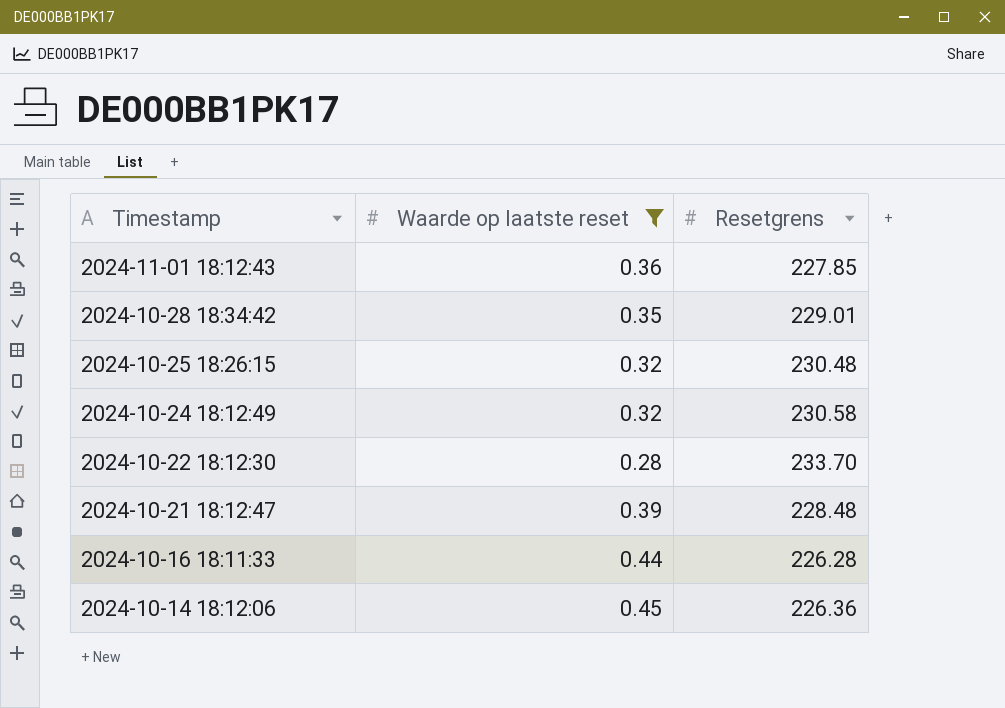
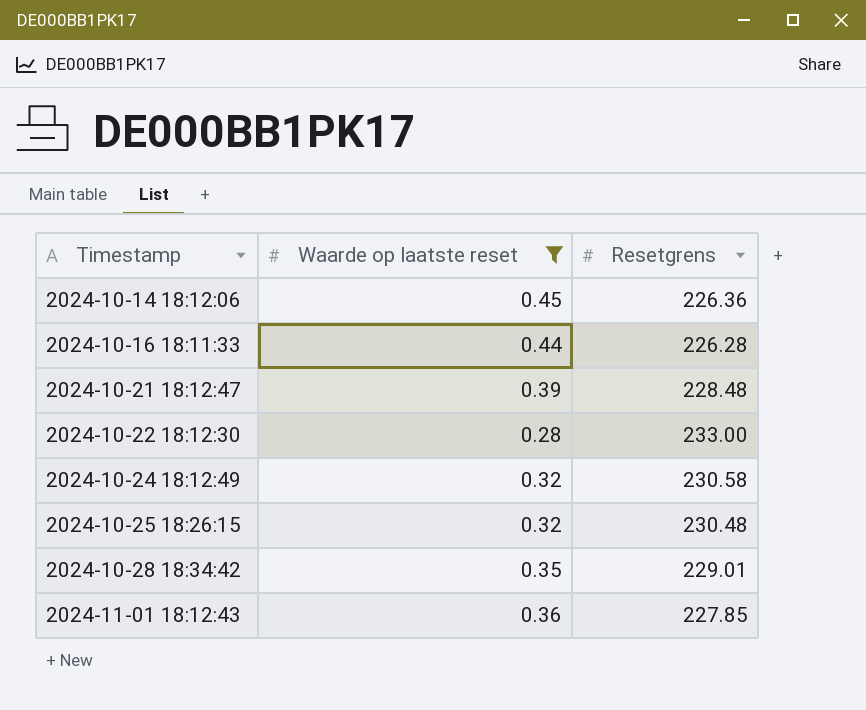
row order: Timestamp descending -> Timestamp ascending
2024-10-22 18:12:30 | Resetgrens: 233.70 -> 233.00

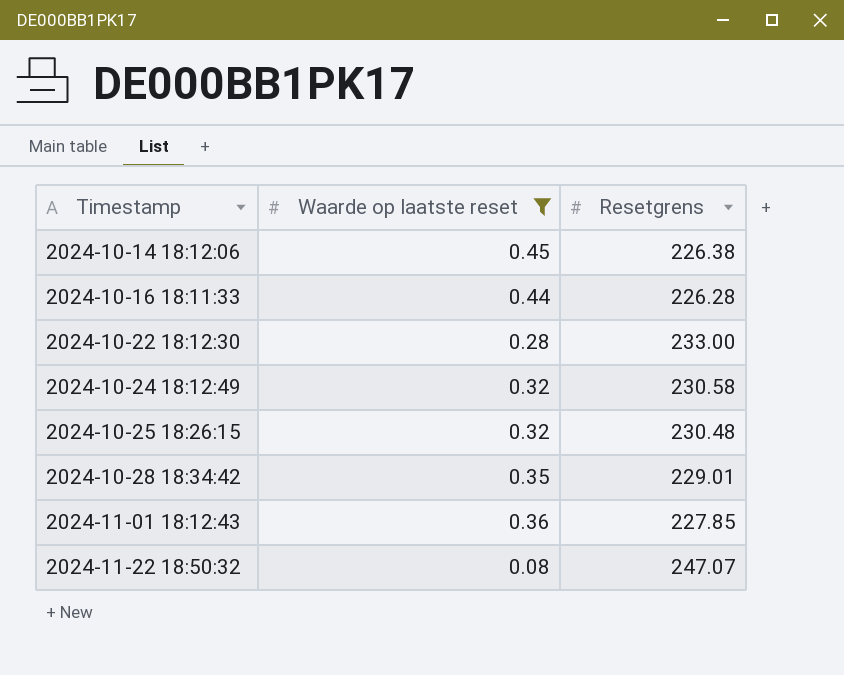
row 2024-10-21 18:12:47: 0.39 | 228.48 -> none
2024-10-14 18:12:06 | Resetgrens: 226.36 -> 226.38
row 2024-11-22 18:50:32: none -> 0.08 | 247.07

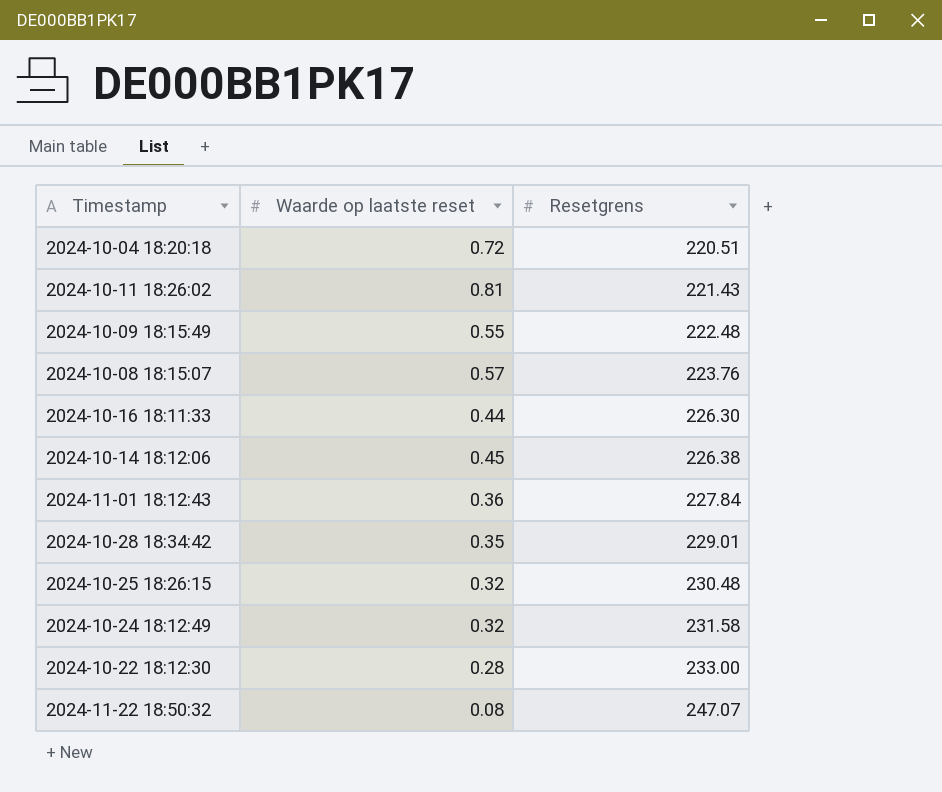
filter: Waarde op laatste reset <= 0.45 -> none
row order: Timestamp ascending -> Resetgrens ascending
2024-10-16 18:11:33 | Resetgrens: 226.28 -> 226.30
2024-11-01 18:12:43 | Resetgrens: 227.85 -> 227.84
2024-10-24 18:12:49 | Resetgrens: 230.58 -> 231.58

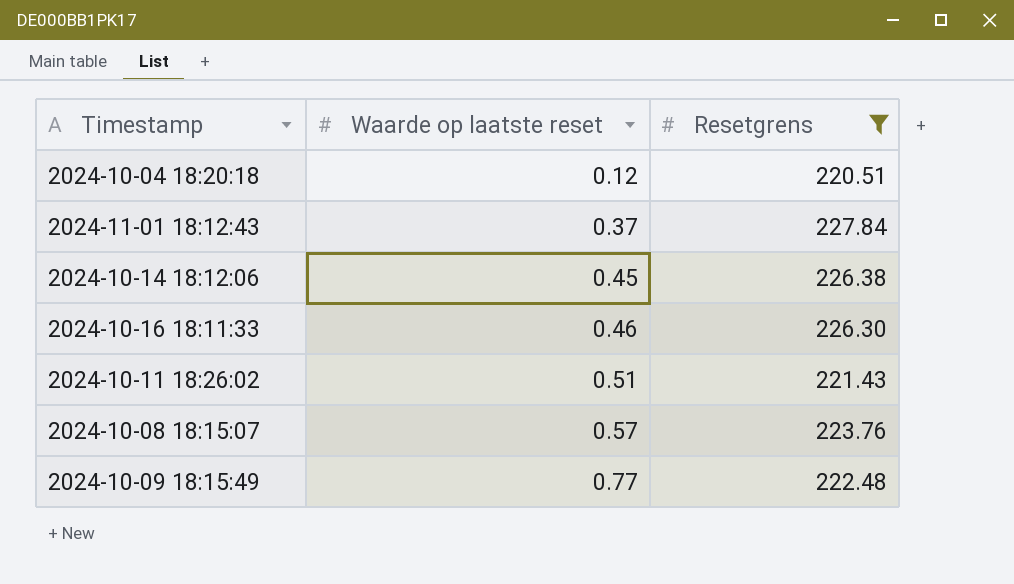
filter: none -> Resetgrens <= 227.84
row order: Resetgrens ascending -> Waarde op laatste reset ascending
2024-10-04 18:20:18 | Waarde op laatste reset: 0.72 -> 0.12
2024-11-01 18:12:43 | Waarde op laatste reset: 0.36 -> 0.37
2024-10-16 18:11:33 | Waarde op laatste reset: 0.44 -> 0.46
2024-10-11 18:26:02 | Waarde op laatste reset: 0.81 -> 0.51
2024-10-09 18:15:49 | Waarde op laatste reset: 0.55 -> 0.77

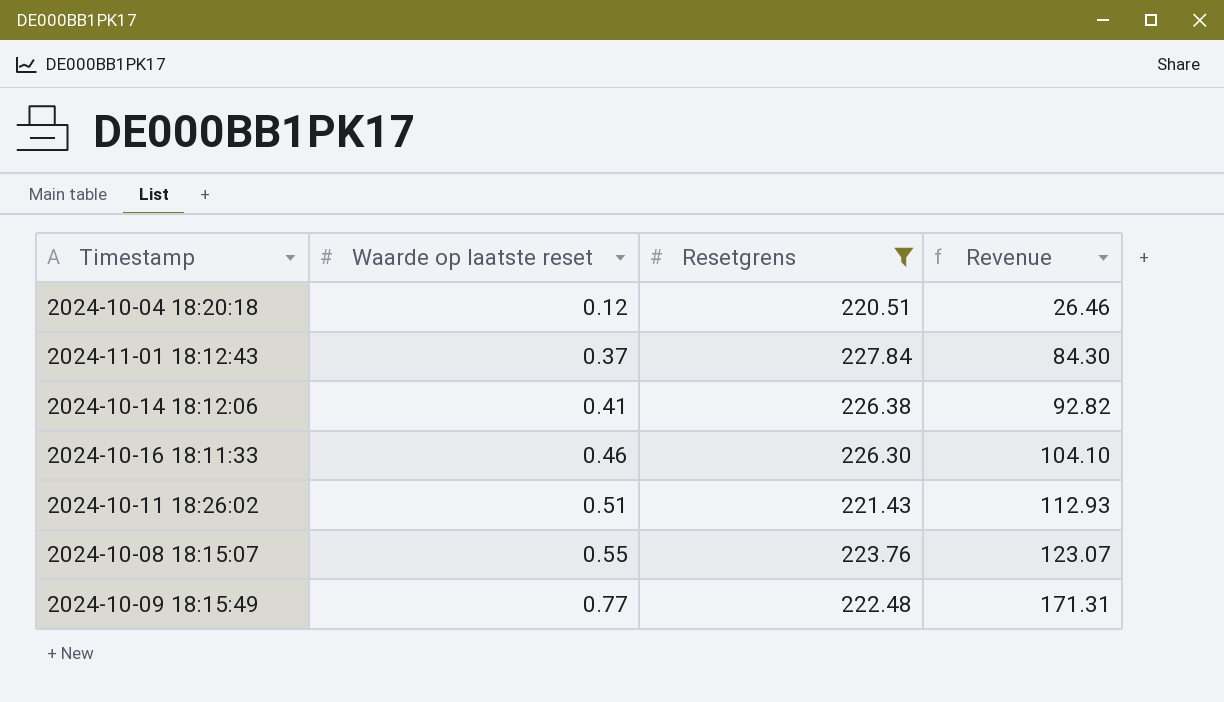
column Revenue | formula: none -> [Waarde op laatste reset] * [Resetgrens]
2024-10-14 18:12:06 | Waarde op laatste reset: 0.45 -> 0.41
2024-10-08 18:15:07 | Waarde op laatste reset: 0.57 -> 0.55

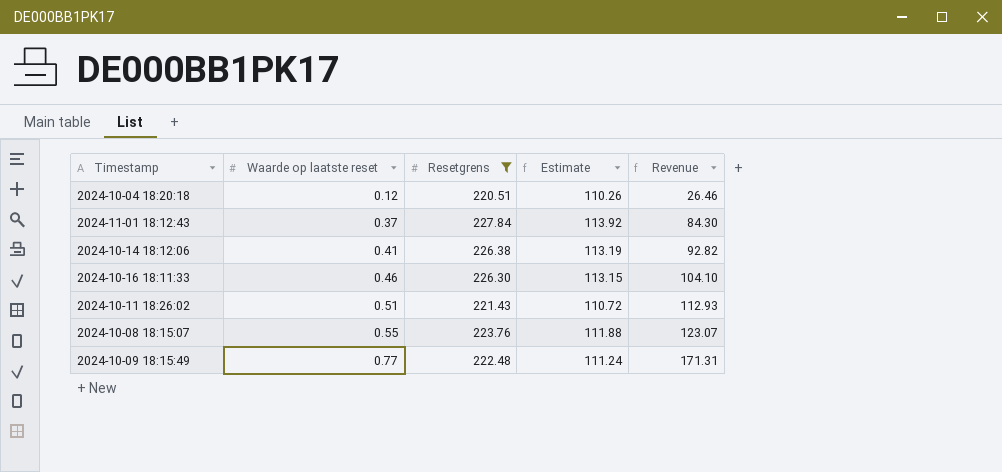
column Estimate | formula: none -> [Resetgrens] * 0.5

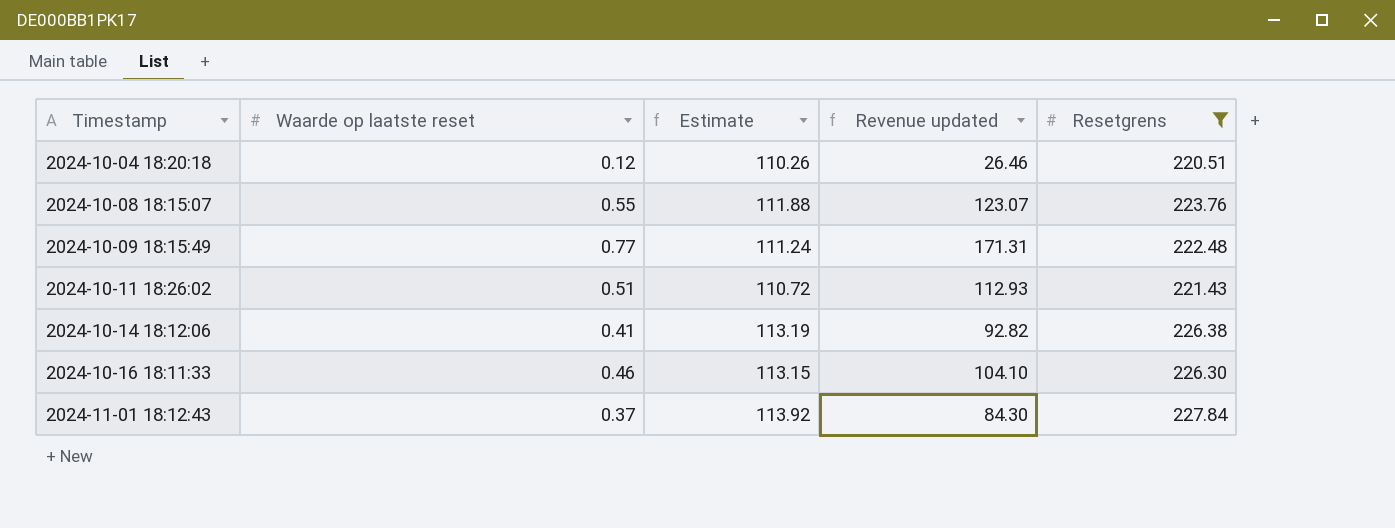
row order: Waarde op laatste reset ascending -> Timestamp ascending
column name: Revenue -> Revenue updated
column Resetgrens | position: 3 -> 5

